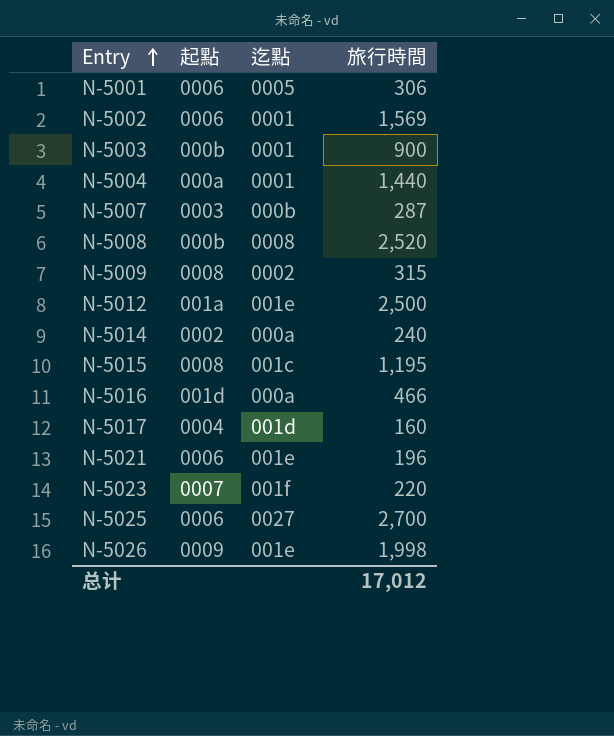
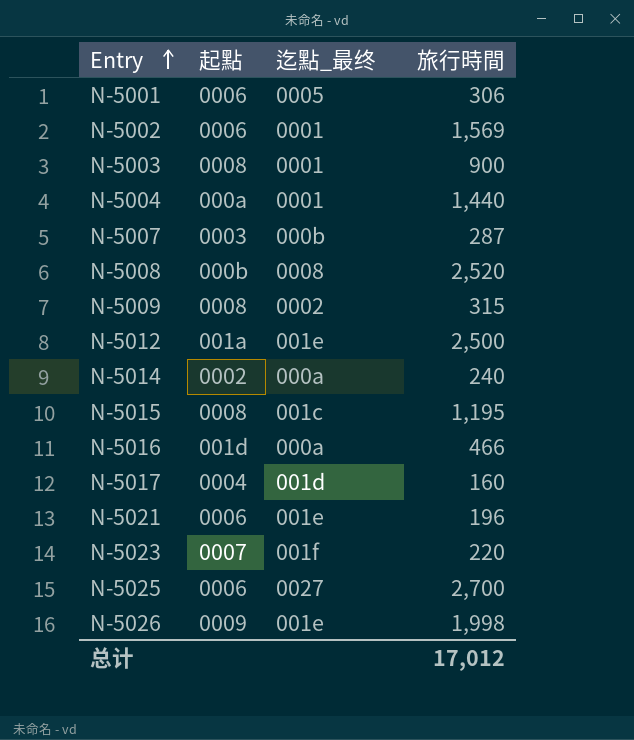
column name: 迄點 -> 迄點_最终
N-5003 | 起點: 000b -> 0008

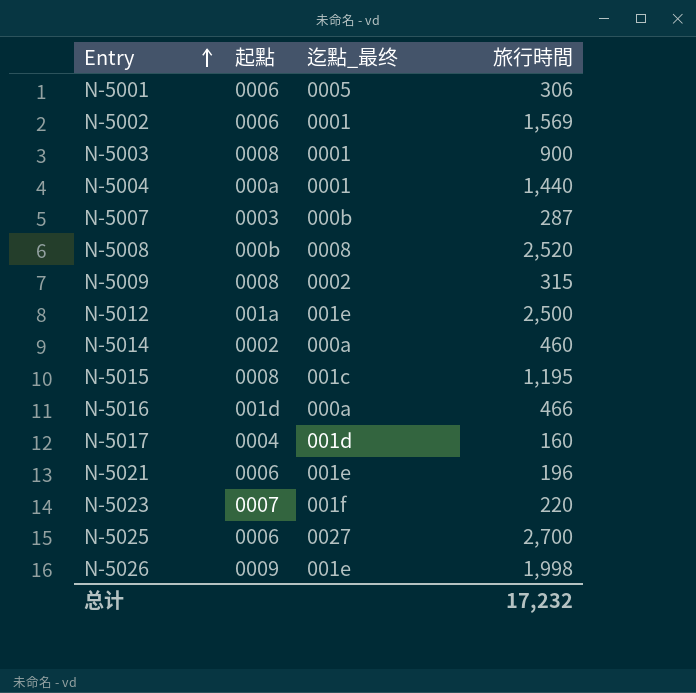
N-5014 | 旅行時間: 240 -> 460
总计 | 旅行時間: 17,012 -> 17,232

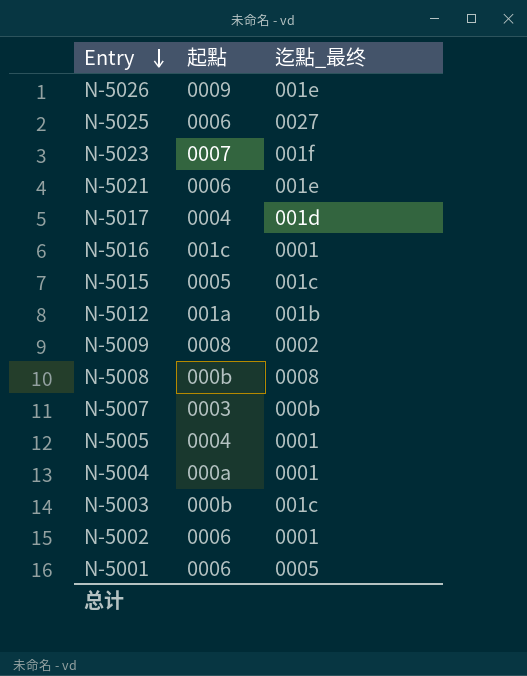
row order: Entry ascending -> Entry descending
column 旅行時間 | position: 4 -> none
row N-5014: 0002 | 000a | 460 -> none
N-5016 | 起點: 001d -> 001c
N-5016 | 迄點_最终: 000a -> 0001
N-5015 | 起點: 0008 -> 0005
N-5012 | 迄點_最终: 001e -> 001b
row N-5005: none -> 0004 | 0001
N-5003 | 起點: 0008 -> 000b
N-5003 | 迄點_最终: 0001 -> 001c

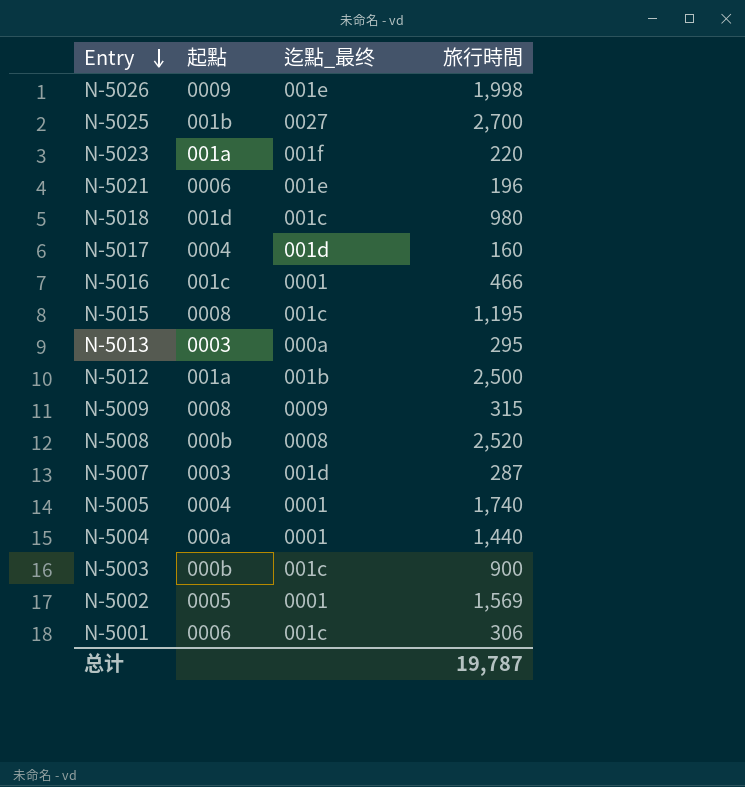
column 旅行時間 | position: none -> 4
N-5025 | 起點: 0006 -> 001b
N-5023 | 起點: 0007 -> 001a
row N-5018: none -> 001d | 001c | 980
N-5015 | 起點: 0005 -> 0008
row N-5013: none -> 0003 | 000a | 295
N-5009 | 迄點_最终: 0002 -> 0009
N-5007 | 迄點_最终: 000b -> 001d
N-5002 | 起點: 0006 -> 0005
N-5001 | 迄點_最终: 0005 -> 001c

